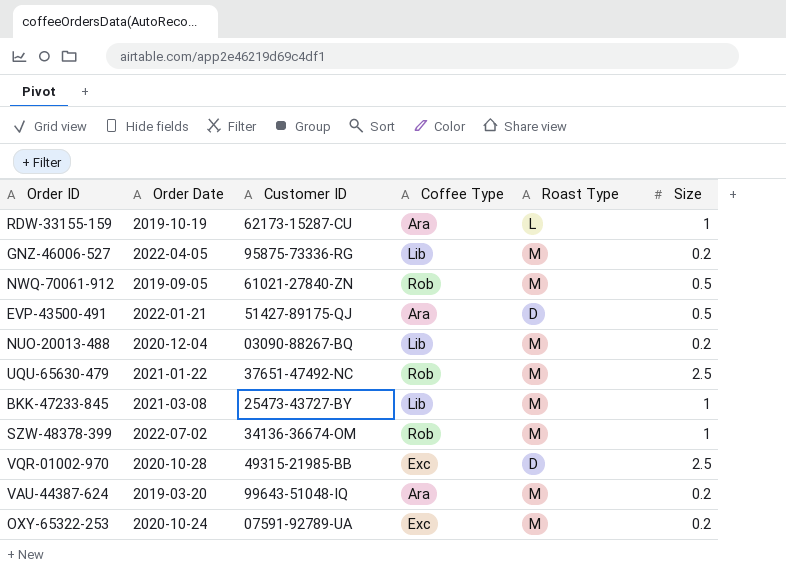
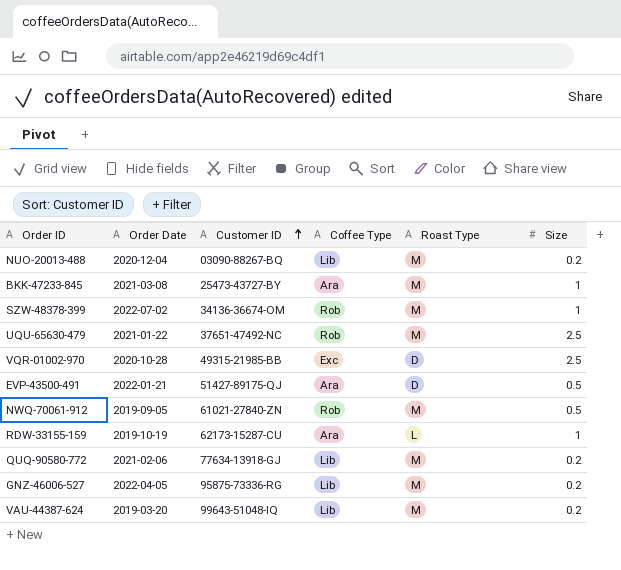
row order: none -> Customer ID ascending
row OXY-65322-253: 2020-10-24 | 07591-92789-UA | Exc | M | 0.2 -> none
BKK-47233-845 | Coffee Type: Lib -> Ara
row QUQ-90580-772: none -> 2021-02-06 | 77634-13918-GJ | Lib | M | 0.2
VAU-44387-624 | Coffee Type: Ara -> Lib

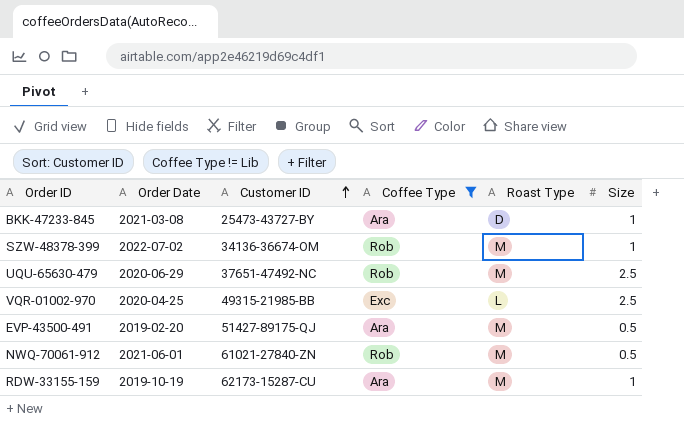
filter: none -> Coffee Type != Lib
BKK-47233-845 | Roast Type: M -> D
UQU-65630-479 | Order Date: 2021-01-22 -> 2020-06-29
VQR-01002-970 | Order Date: 2020-10-28 -> 2020-04-25
VQR-01002-970 | Roast Type: D -> L
EVP-43500-491 | Order Date: 2022-01-21 -> 2019-02-20
EVP-43500-491 | Roast Type: D -> M
NWQ-70061-912 | Order Date: 2019-09-05 -> 2021-06-01
RDW-33155-159 | Roast Type: L -> M

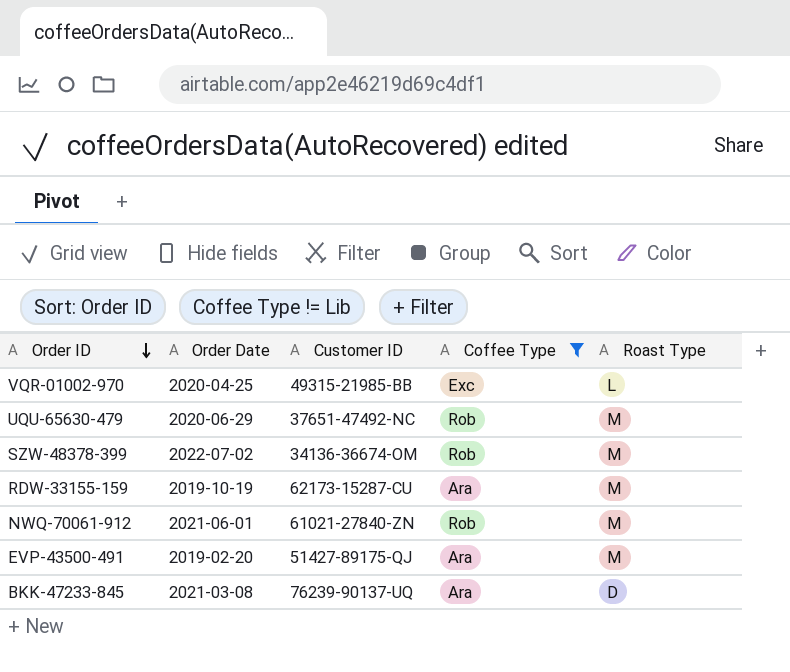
row order: Customer ID ascending -> Order ID descending
column Size | position: 6 -> none
BKK-47233-845 | Customer ID: 25473-43727-BY -> 76239-90137-UQ

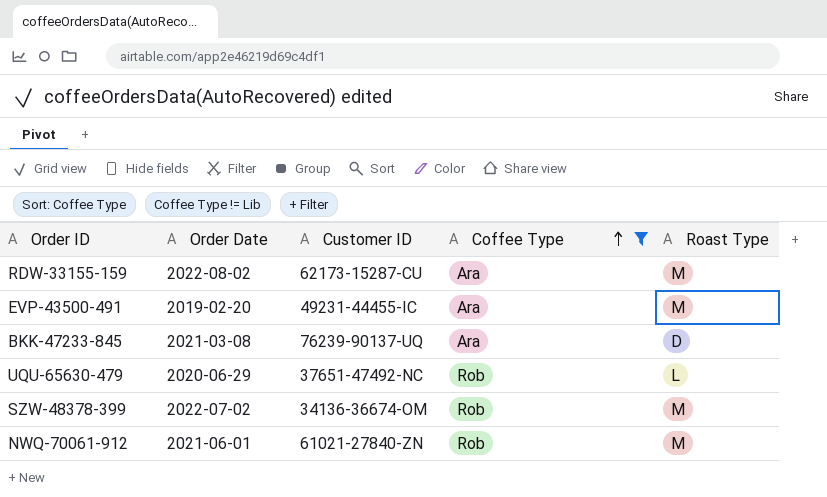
row order: Order ID descending -> Coffee Type ascending
row VQR-01002-970: 2020-04-25 | 49315-21985-BB | Exc | L -> none
RDW-33155-159 | Order Date: 2019-10-19 -> 2022-08-02
EVP-43500-491 | Customer ID: 51427-89175-QJ -> 49231-44455-IC
UQU-65630-479 | Roast Type: M -> L

